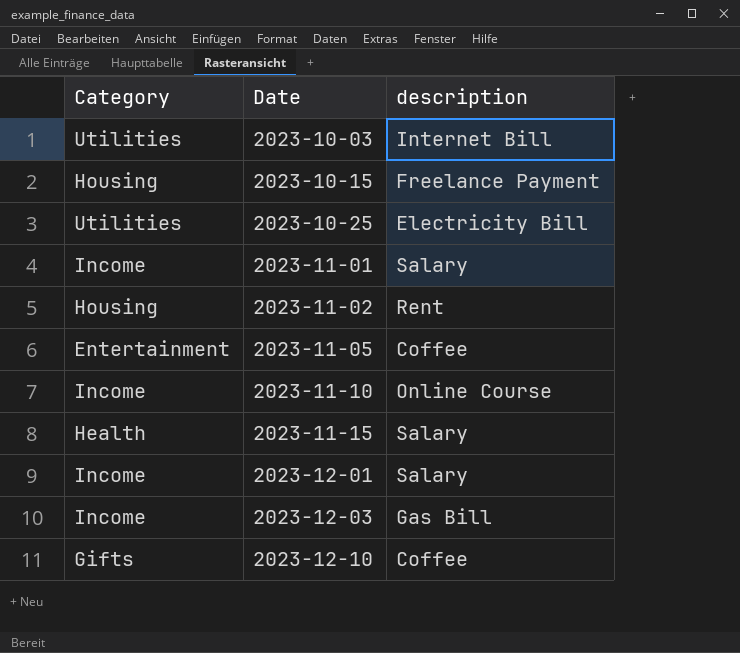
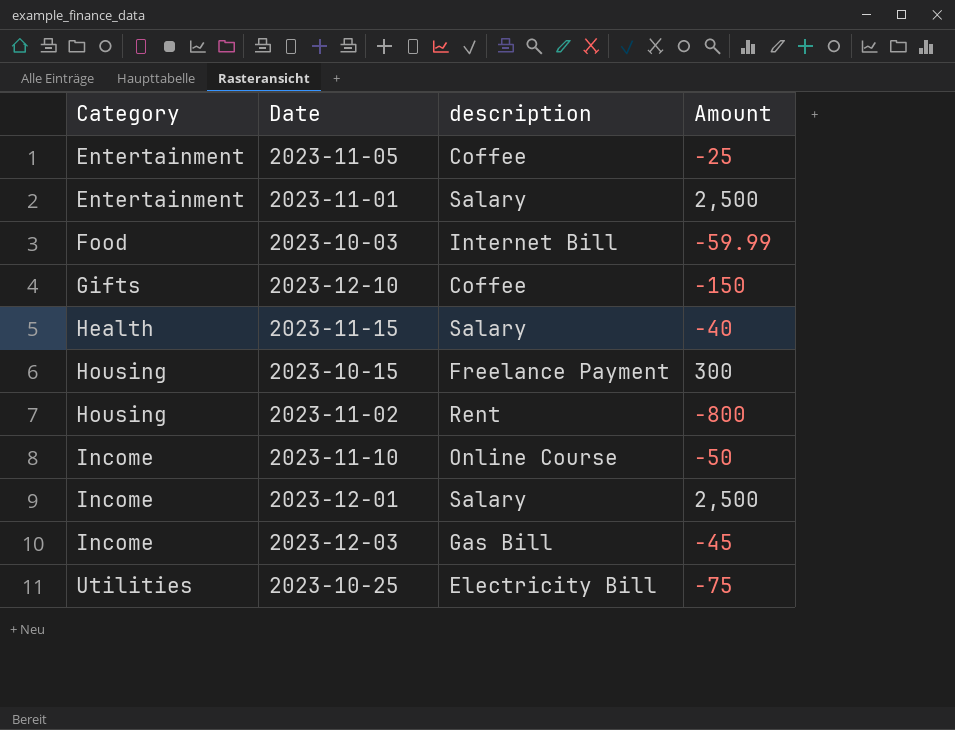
row order: Date ascending -> Category ascending
column Amount | position: none -> 4
2023-11-01 | Category: Income -> Entertainment
2023-10-03 | Category: Utilities -> Food

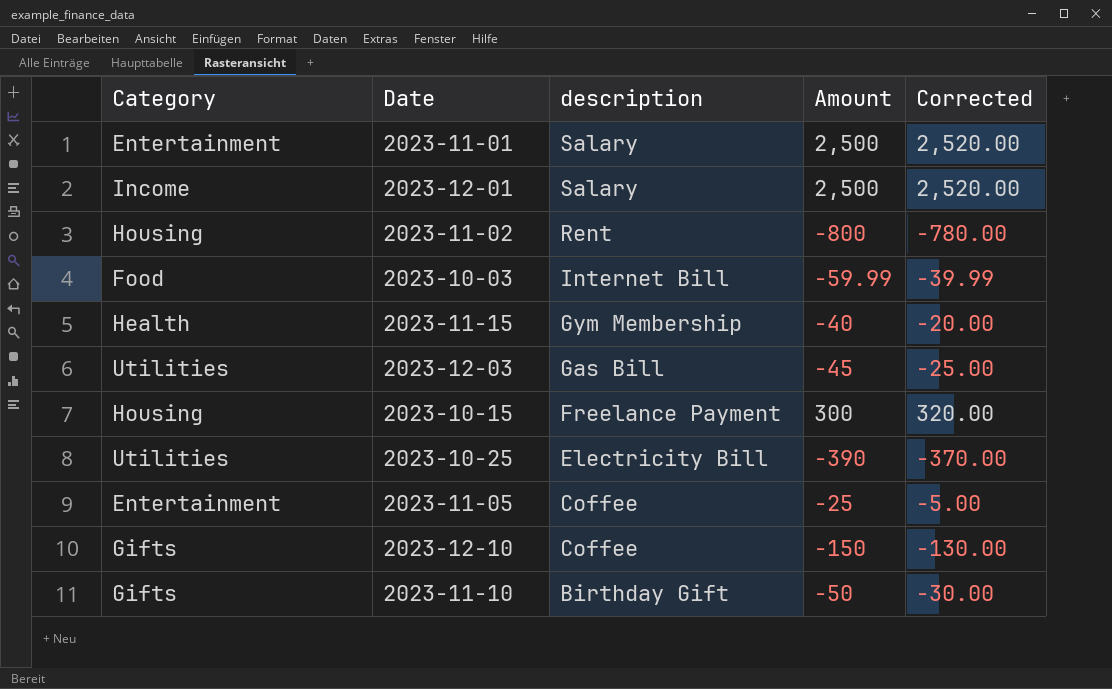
row order: Category ascending -> description descending
column Corrected | formula: none -> [Amount] + 20
2023-11-15 | description: Salary -> Gym Membership
2023-12-03 | Category: Income -> Utilities
2023-10-25 | Amount: -75 -> -390
2023-11-10 | Category: Income -> Gifts
2023-11-10 | description: Online Course -> Birthday Gift

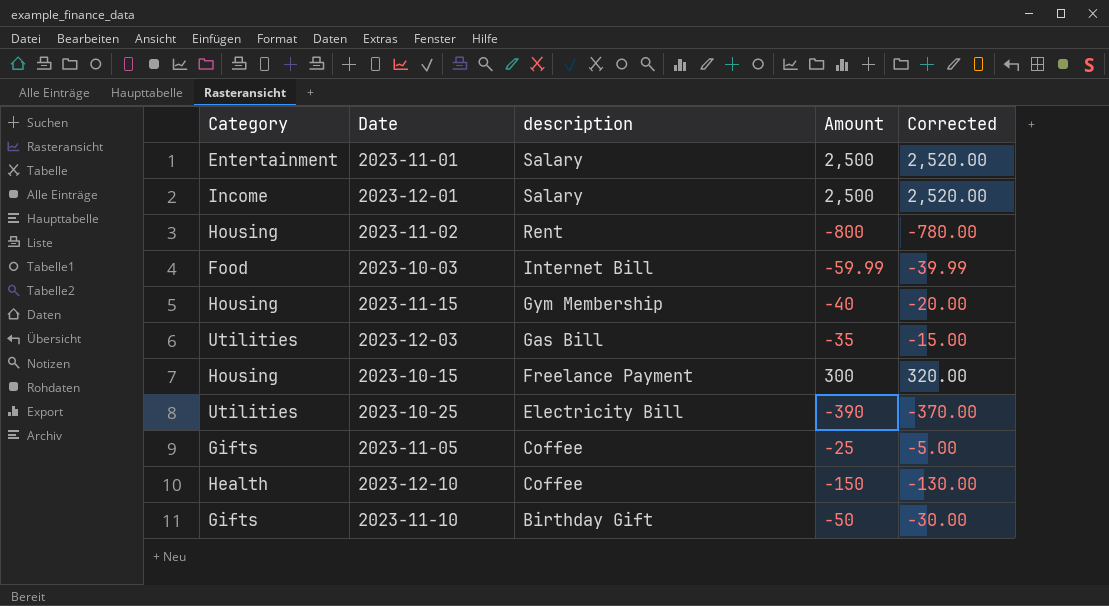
2023-11-15 | Category: Health -> Housing
2023-12-03 | Amount: -45 -> -35
2023-12-03 | Corrected: -25.00 -> -15.00
2023-11-05 | Category: Entertainment -> Gifts
2023-12-10 | Category: Gifts -> Health

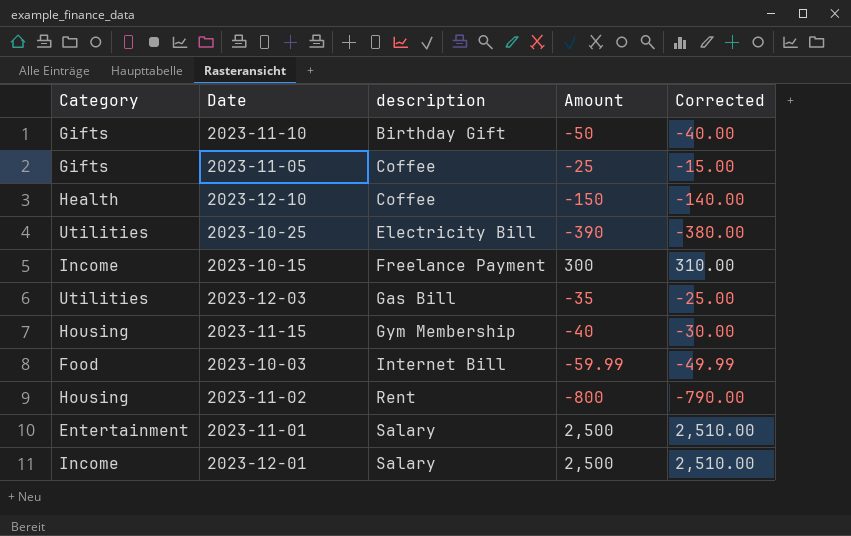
row order: description descending -> description ascending
column Corrected | formula: [Amount] + 20 -> [Amount] + 10
2023-10-15 | Category: Housing -> Income

